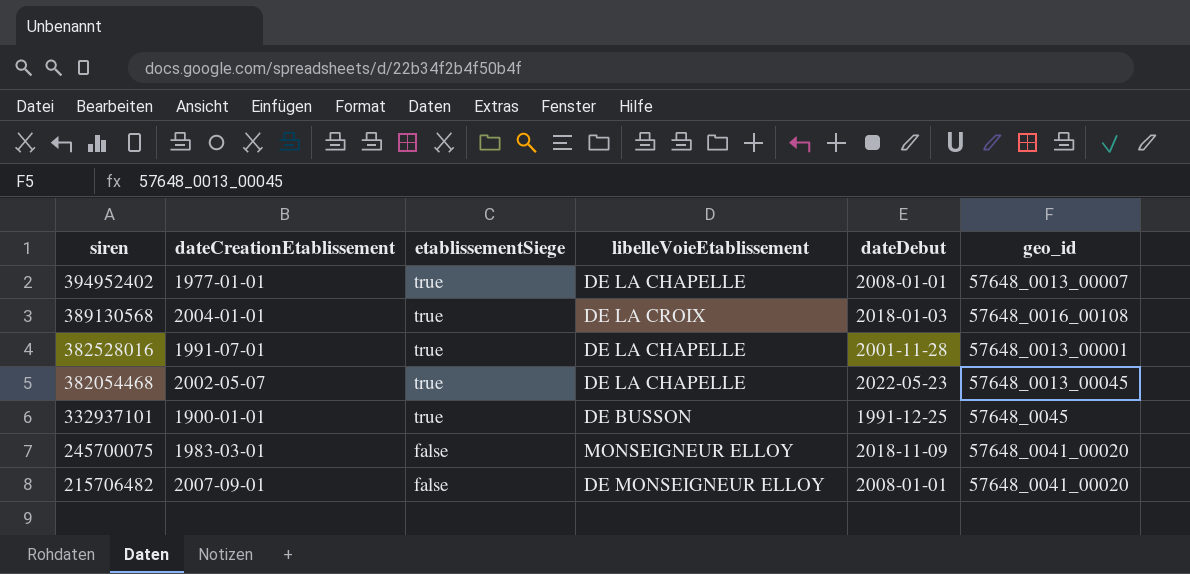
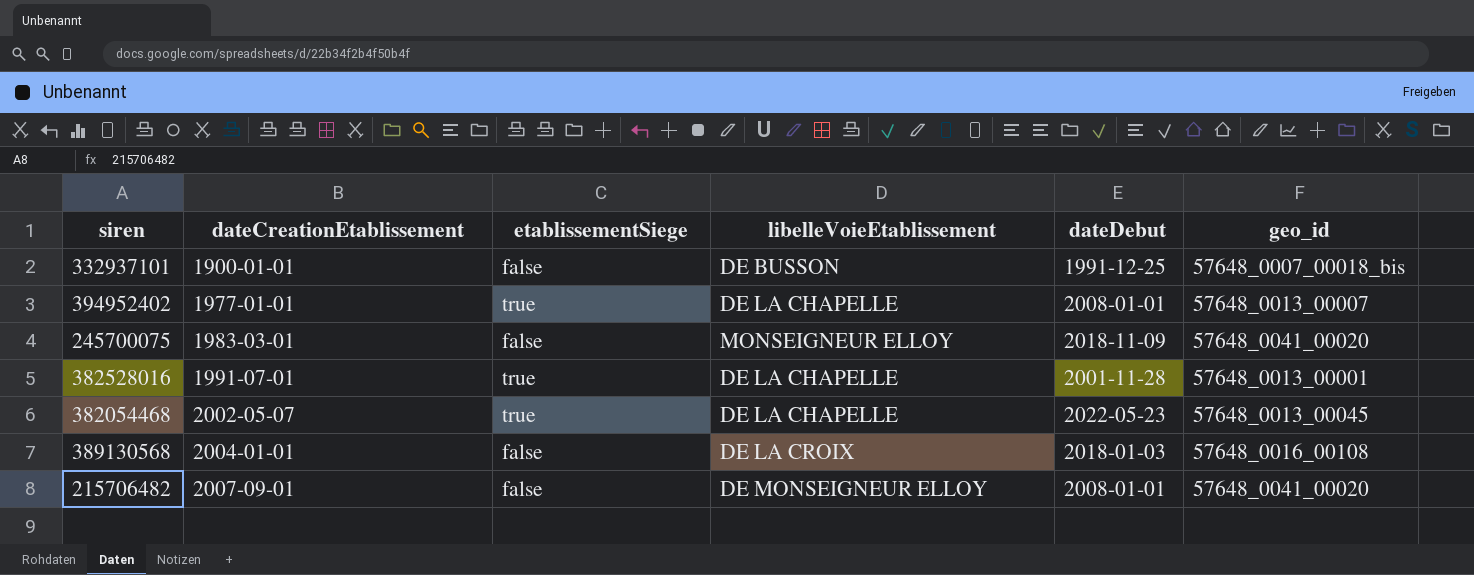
row order: siren descending -> dateCreationEtablissement ascending
332937101 | etablissementSiege: true -> false
332937101 | geo_id: 57648_0045 -> 57648_0007_00018_bis
389130568 | etablissementSiege: true -> false

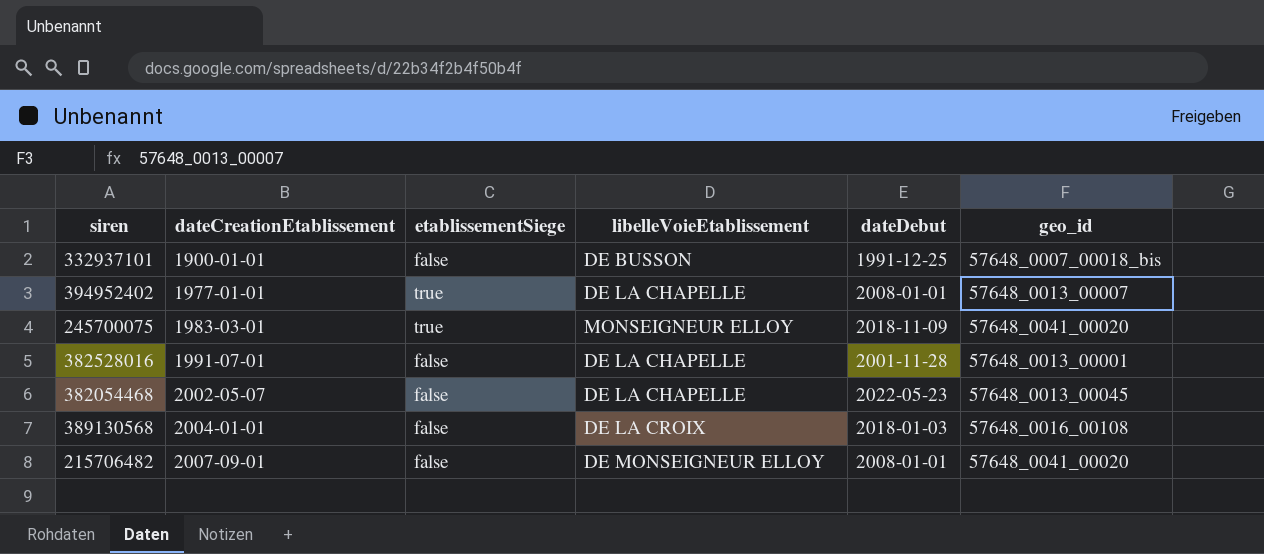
245700075 | etablissementSiege: false -> true
382528016 | etablissementSiege: true -> false
382054468 | etablissementSiege: true -> false

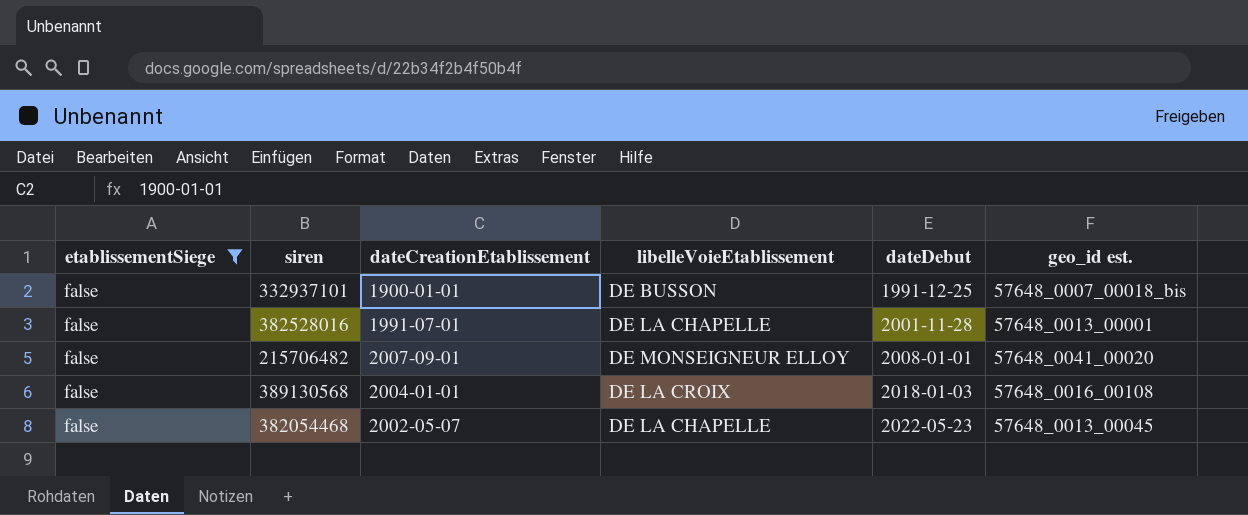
filter: none -> etablissementSiege = false
row order: dateCreationEtablissement ascending -> dateDebut ascending
column etablissementSiege | position: 3 -> 1
column name: geo_id -> geo_id est.

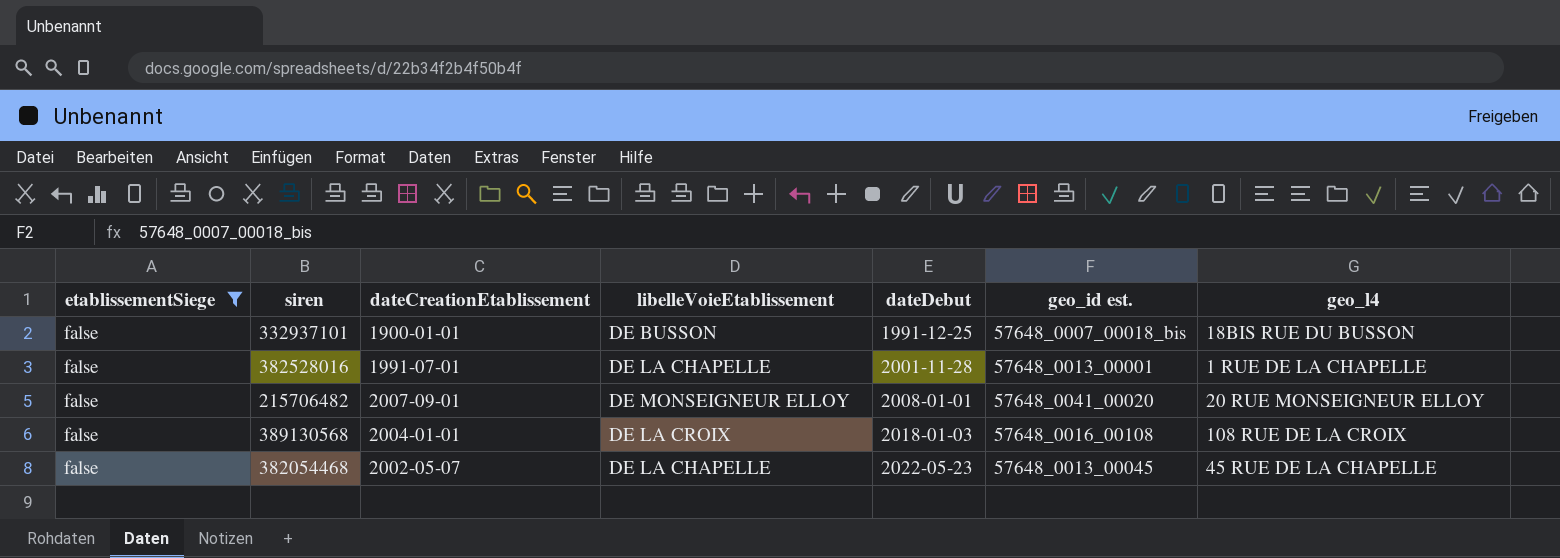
column geo_l4 | position: none -> 7

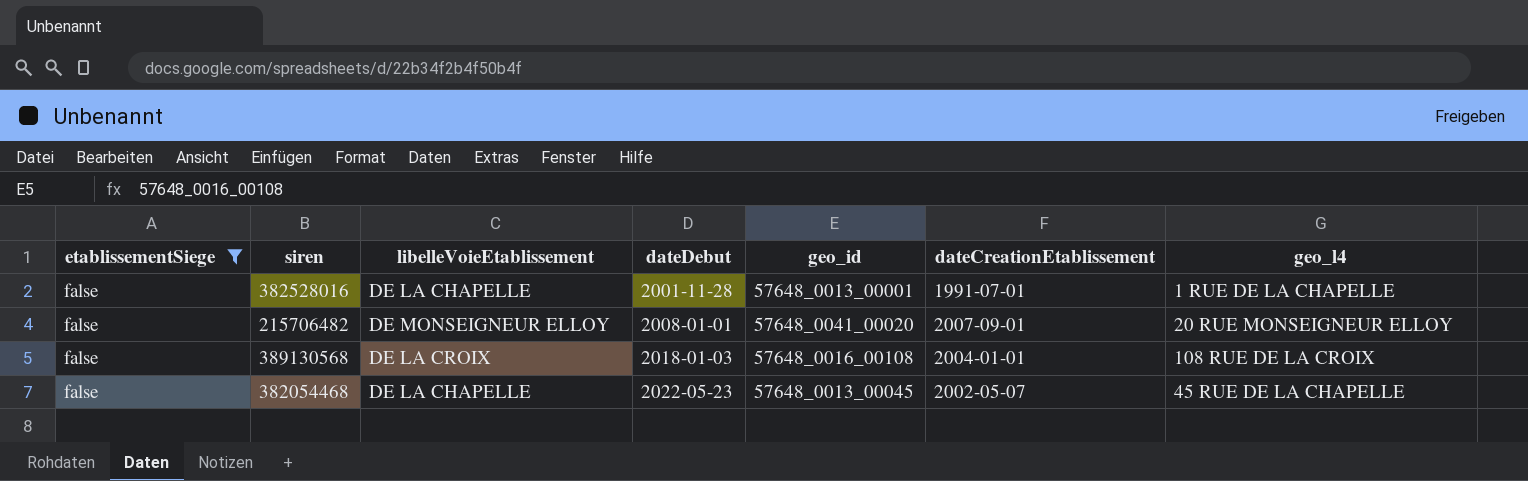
column name: geo_id est. -> geo_id
column dateCreationEtablissement | position: 3 -> 6
row 332937101: false | 1900-01-01 | DE BUSSON | 1991-12-25 | 57648_0007_00018_bis | 18BIS RUE DU BUSSON -> none

